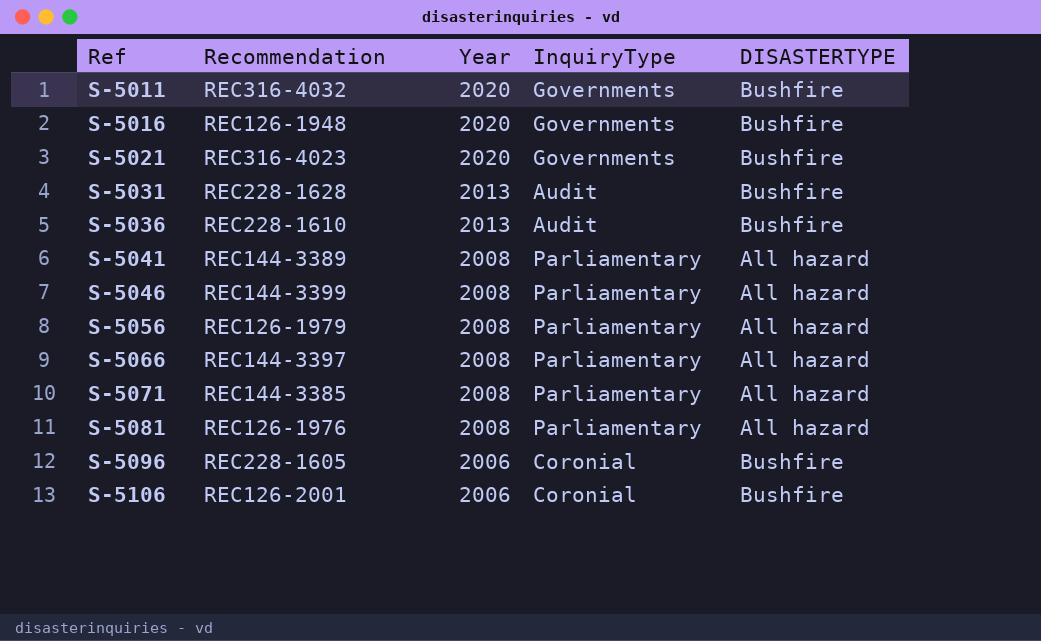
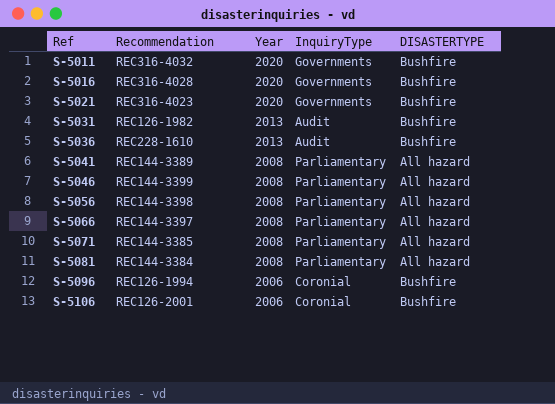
S-5016 | Recommendation: REC126-1948 -> REC316-4028
S-5031 | Recommendation: REC228-1628 -> REC126-1982
S-5056 | Recommendation: REC126-1979 -> REC144-3398
S-5081 | Recommendation: REC126-1976 -> REC144-3384
S-5096 | Recommendation: REC228-1605 -> REC126-1994

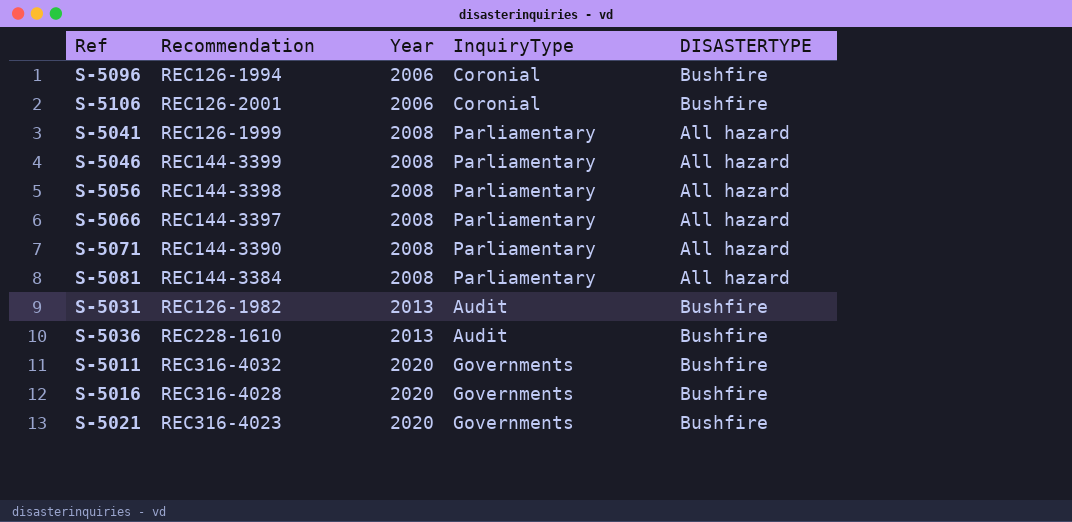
row order: Ref ascending -> Year ascending
S-5041 | Recommendation: REC144-3389 -> REC126-1999
S-5071 | Recommendation: REC144-3385 -> REC144-3390

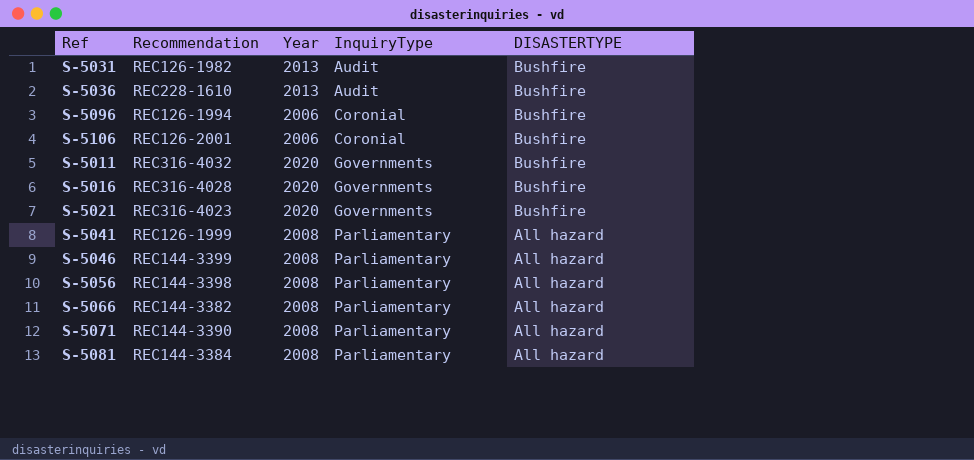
row order: Year ascending -> InquiryType ascending
S-5066 | Recommendation: REC144-3397 -> REC144-3382

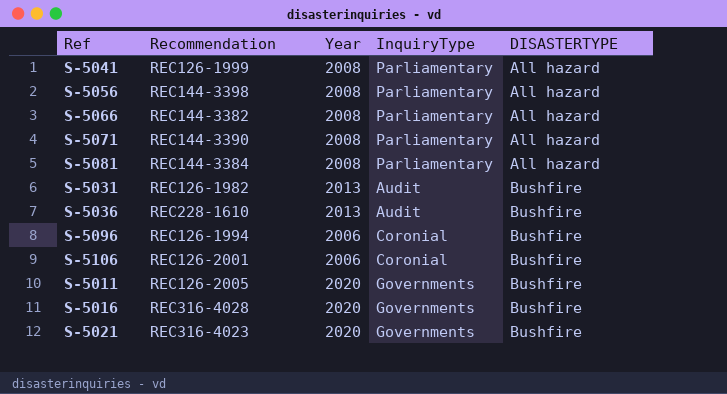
row order: InquiryType ascending -> DISASTERTYPE ascending
row S-5046: REC144-3399 | 2008 | Parliamentary | All hazard -> none
S-5011 | Recommendation: REC316-4032 -> REC126-2005

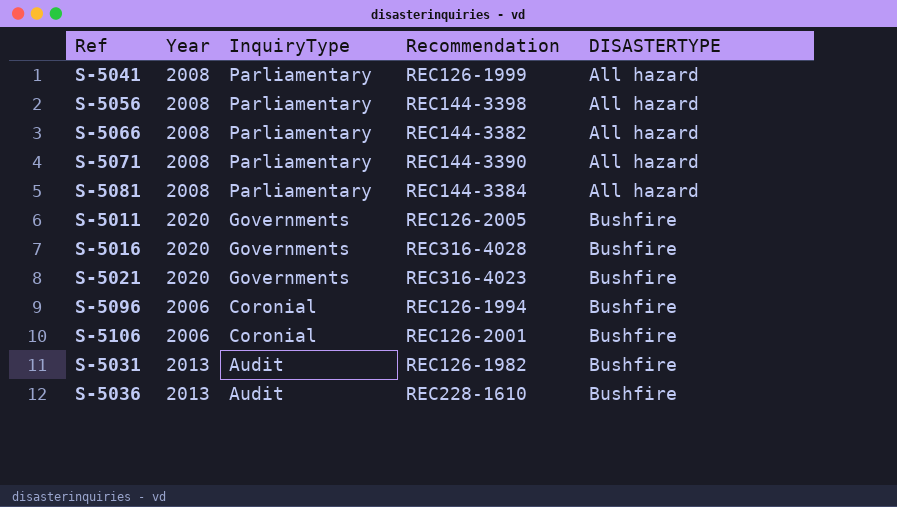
row order: DISASTERTYPE ascending -> InquiryType descending
column Recommendation | position: 2 -> 4

